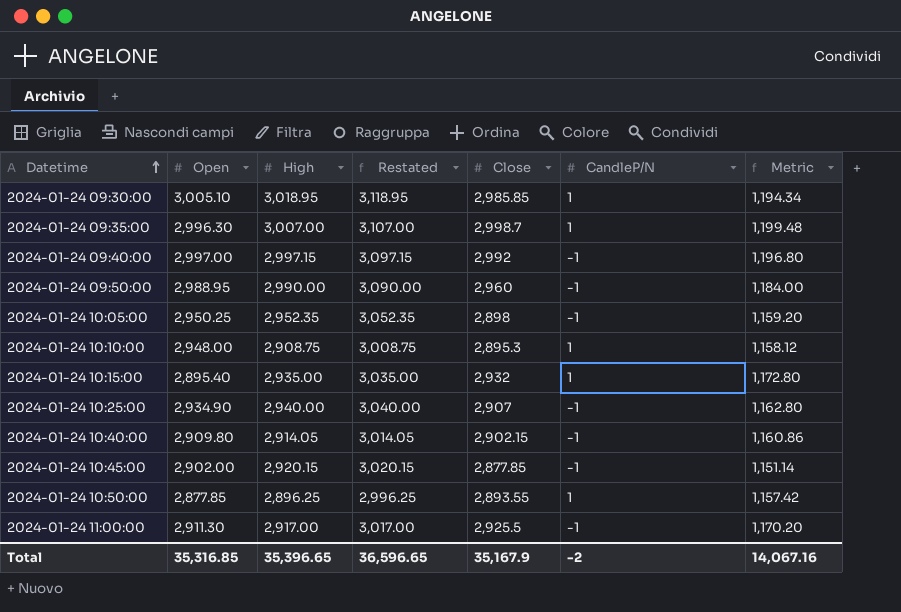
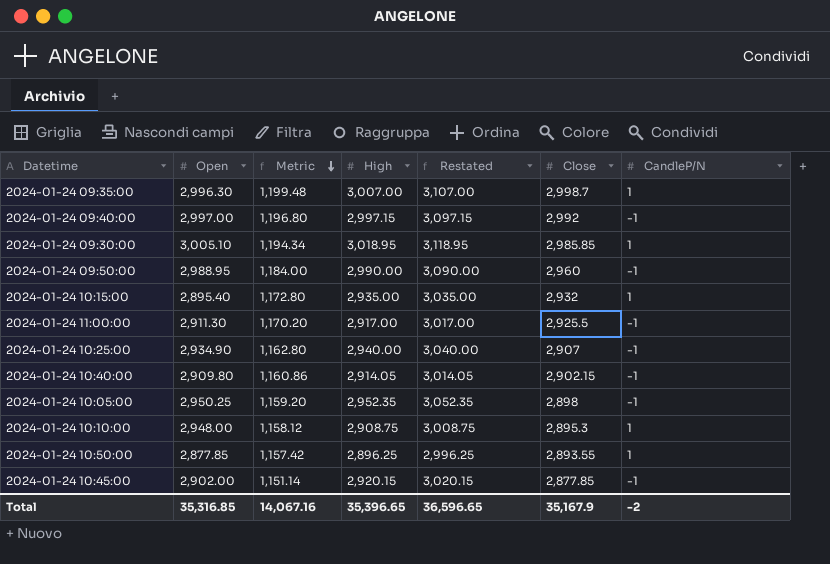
row order: Datetime ascending -> Metric descending
column Metric | position: 7 -> 3

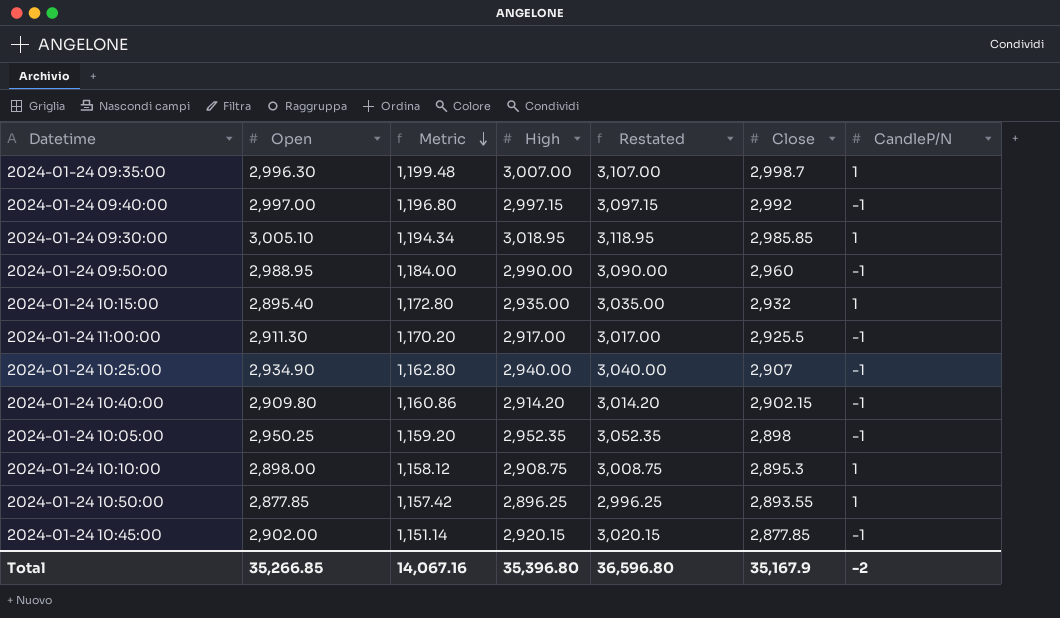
2024-01-24 10:40:00 | High: 2,914.05 -> 2,914.20
2024-01-24 10:40:00 | Restated: 3,014.05 -> 3,014.20
2024-01-24 10:10:00 | Open: 2,948.00 -> 2,898.00
Total | Open: 35,316.85 -> 35,266.85
Total | High: 35,396.65 -> 35,396.80
Total | Restated: 36,596.65 -> 36,596.80

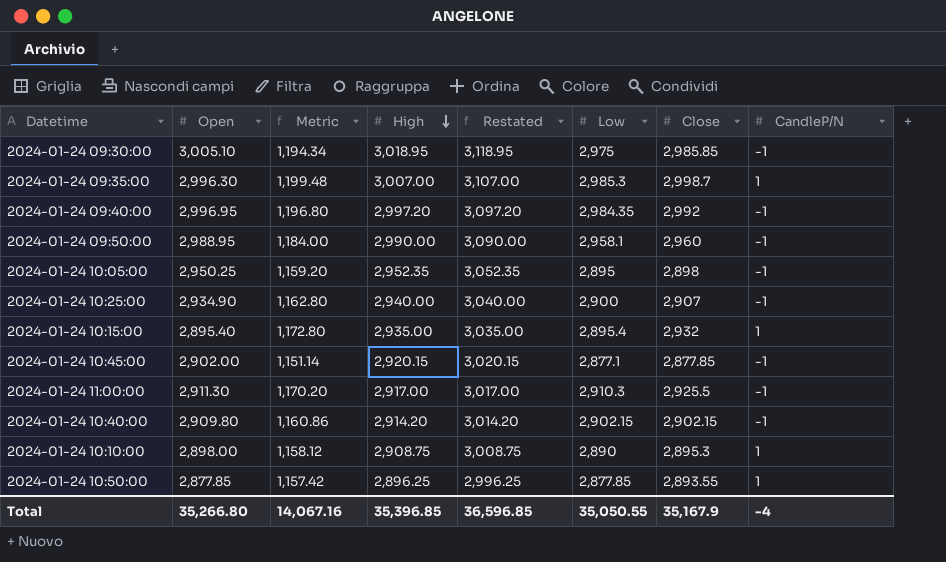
row order: Metric descending -> High descending
column Low | position: none -> 6
2024-01-24 09:30:00 | CandleP/N: 1 -> -1
2024-01-24 09:40:00 | Open: 2,997.00 -> 2,996.95
2024-01-24 09:40:00 | High: 2,997.15 -> 2,997.20
2024-01-24 09:40:00 | Restated: 3,097.15 -> 3,097.20
Total | Open: 35,266.85 -> 35,266.80
Total | High: 35,396.80 -> 35,396.85
Total | Restated: 36,596.80 -> 36,596.85
Total | CandleP/N: -2 -> -4

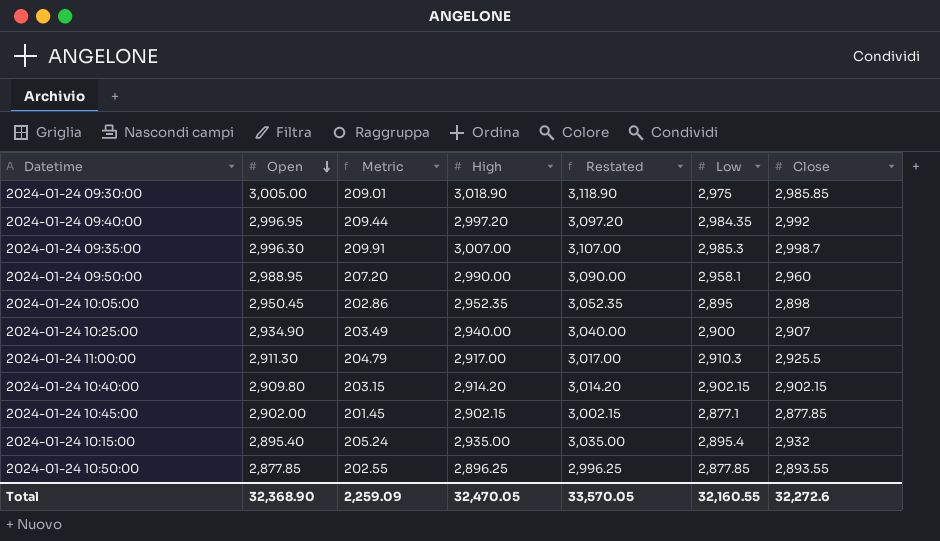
row order: High descending -> Open descending
column CandleP/N | position: 8 -> none
column Metric | formula: [Close] * 0.4 -> [Close] * 0.07
row 2024-01-24 10:10:00: 2,898.00 | 1,158.12 | 2,908.75 | 3,008.75 | 2,890 | 2,895.3 | 1 -> none
2024-01-24 09:30:00 | Open: 3,005.10 -> 3,005.00
2024-01-24 09:30:00 | High: 3,018.95 -> 3,018.90
2024-01-24 09:30:00 | Restated: 3,118.95 -> 3,118.90
2024-01-24 10:05:00 | Open: 2,950.25 -> 2,950.45
2024-01-24 10:45:00 | High: 2,920.15 -> 2,902.15
2024-01-24 10:45:00 | Restated: 3,020.15 -> 3,002.15
Total | Open: 35,266.80 -> 32,368.90
Total | Metric: 14,067.16 -> 2,259.09
Total | High: 35,396.85 -> 32,470.05
Total | Restated: 36,596.85 -> 33,570.05
Total | Low: 35,050.55 -> 32,160.55
Total | Close: 35,167.9 -> 32,272.6

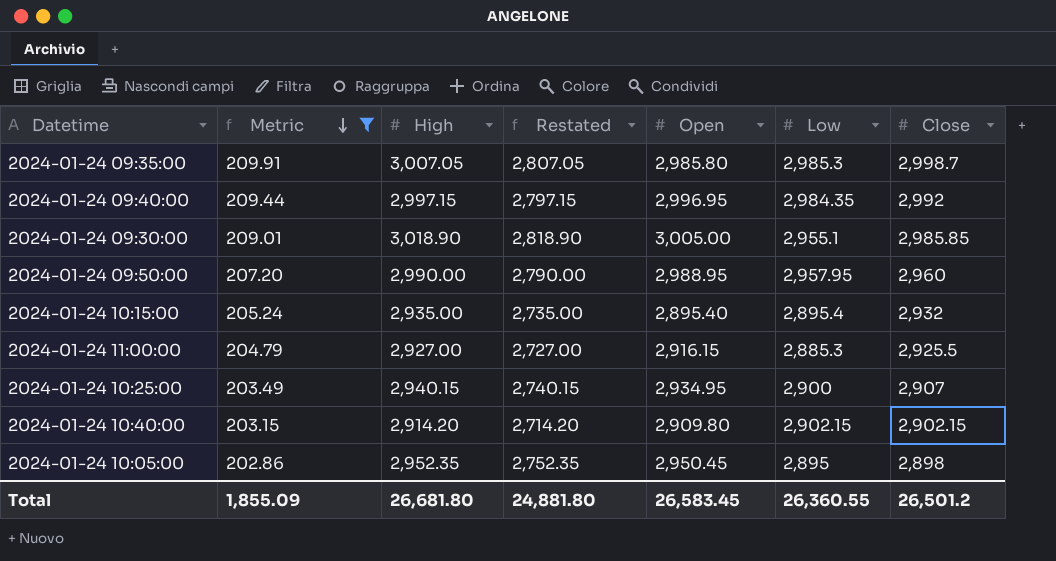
filter: none -> Metric >= 202.86
row order: Open descending -> Metric descending
column Restated | formula: [High] + 100 -> [High] - 200
column Open | position: 2 -> 5
2024-01-24 09:35:00 | High: 3,007.00 -> 3,007.05
2024-01-24 09:35:00 | Open: 2,996.30 -> 2,985.80
2024-01-24 09:40:00 | High: 2,997.20 -> 2,997.15
2024-01-24 09:30:00 | Low: 2,975 -> 2,955.1
2024-01-24 09:50:00 | Low: 2,958.1 -> 2,957.95
2024-01-24 11:00:00 | High: 2,917.00 -> 2,927.00
2024-01-24 11:00:00 | Open: 2,911.30 -> 2,916.15
2024-01-24 11:00:00 | Low: 2,910.3 -> 2,885.3
2024-01-24 10:25:00 | High: 2,940.00 -> 2,940.15
2024-01-24 10:25:00 | Open: 2,934.90 -> 2,934.95
Total | Metric: 2,259.09 -> 1,855.09
Total | High: 32,470.05 -> 26,681.80
Total | Restated: 33,570.05 -> 24,881.80
Total | Open: 32,368.90 -> 26,583.45
Total | Low: 32,160.55 -> 26,360.55
Total | Close: 32,272.6 -> 26,501.2

